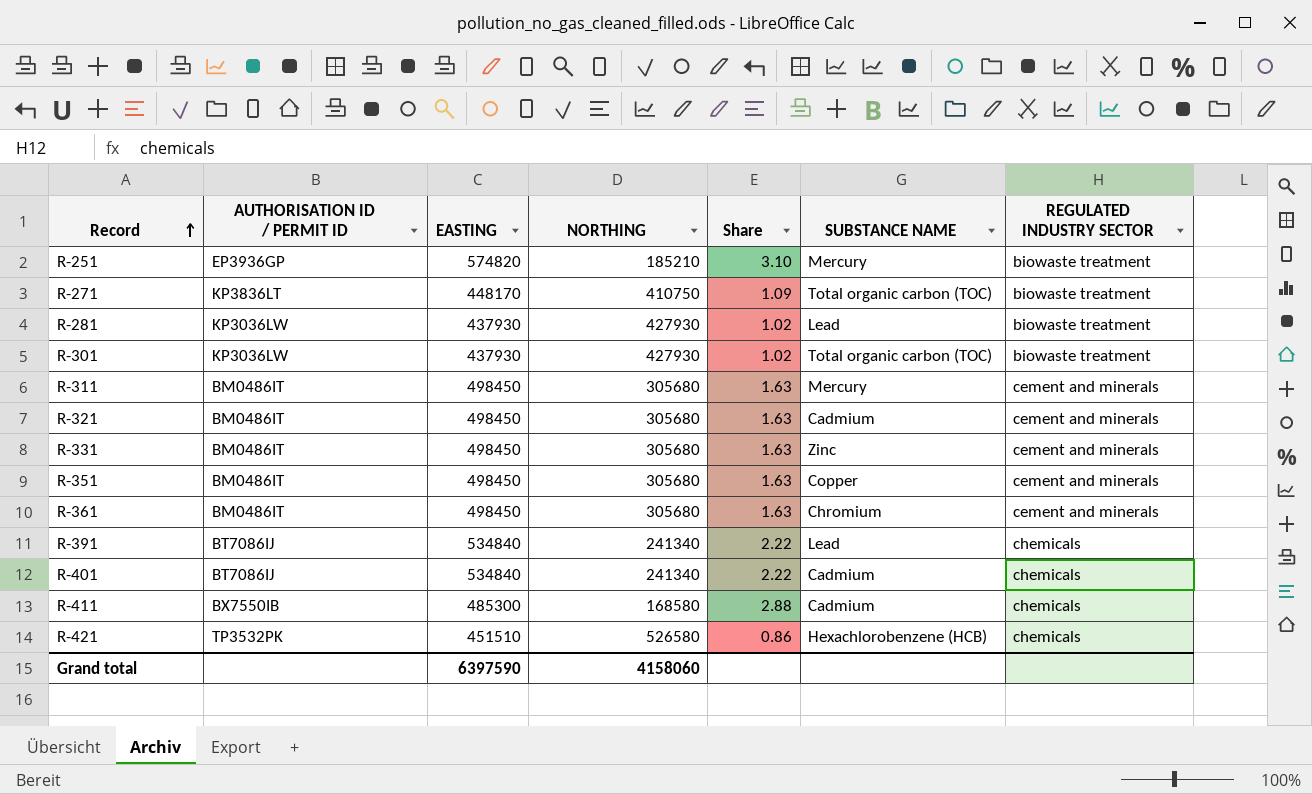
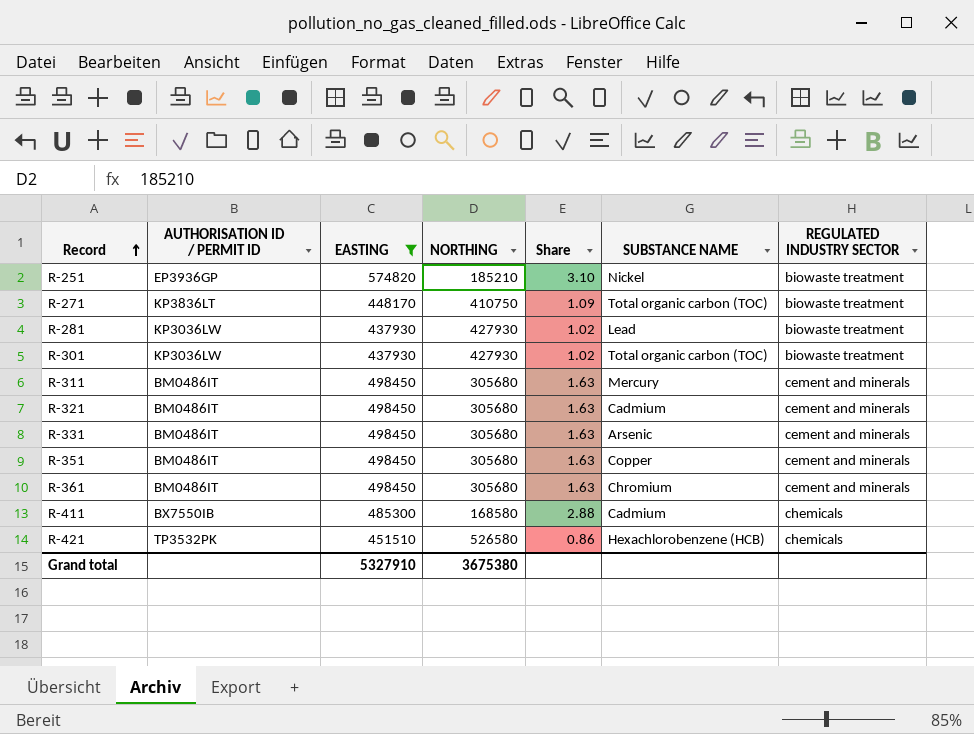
filter: none -> EASTING != 534840
R-251 | SUBSTANCE NAME: Mercury -> Nickel
R-331 | SUBSTANCE NAME: Zinc -> Arsenic
Grand total | EASTING: 6397590 -> 5327910
Grand total | NORTHING: 4158060 -> 3675380

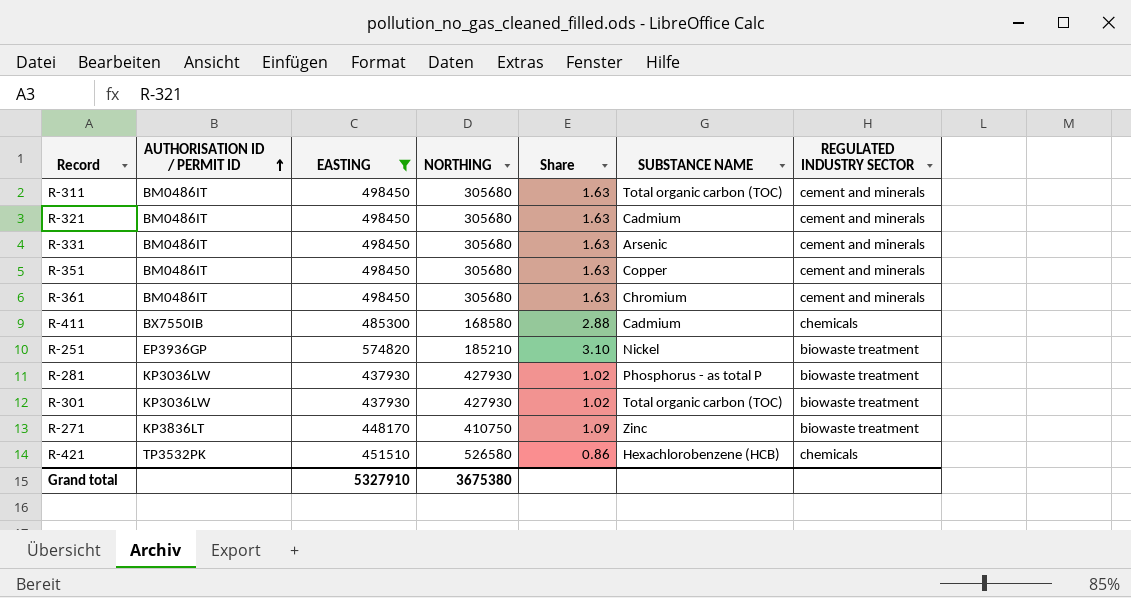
row order: Record ascending -> AUTHORISATION ID / PERMIT ID ascending
R-311 | SUBSTANCE NAME: Mercury -> Total organic carbon (TOC)
R-281 | SUBSTANCE NAME: Lead -> Phosphorus - as total P
R-271 | SUBSTANCE NAME: Total organic carbon (TOC) -> Zinc

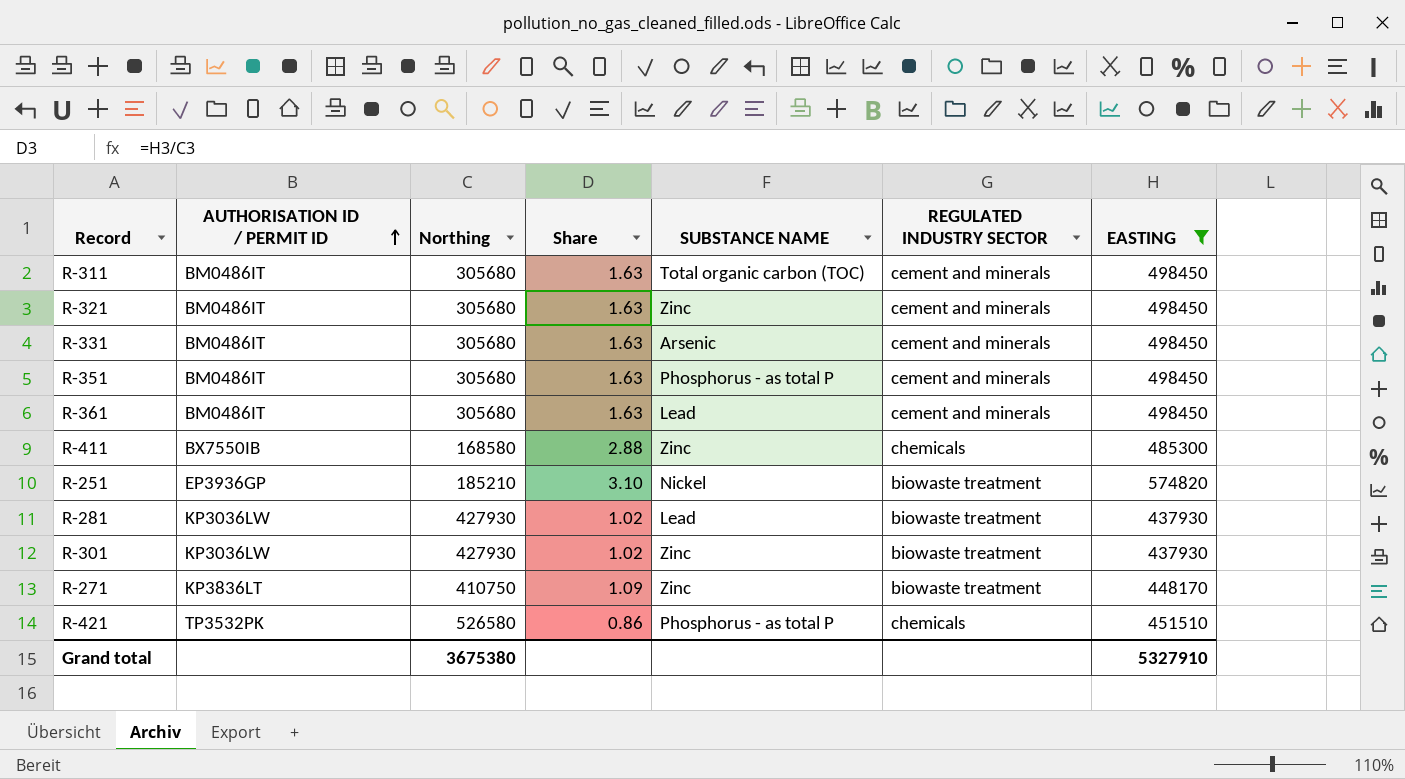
column name: NORTHING -> Northing
column EASTING | position: 3 -> 7
R-321 | SUBSTANCE NAME: Cadmium -> Zinc
R-351 | SUBSTANCE NAME: Copper -> Phosphorus - as total P
R-361 | SUBSTANCE NAME: Chromium -> Lead
R-411 | SUBSTANCE NAME: Cadmium -> Zinc
R-281 | SUBSTANCE NAME: Phosphorus - as total P -> Lead
R-301 | SUBSTANCE NAME: Total organic carbon (TOC) -> Zinc
R-421 | SUBSTANCE NAME: Hexachlorobenzene (HCB) -> Phosphorus - as total P

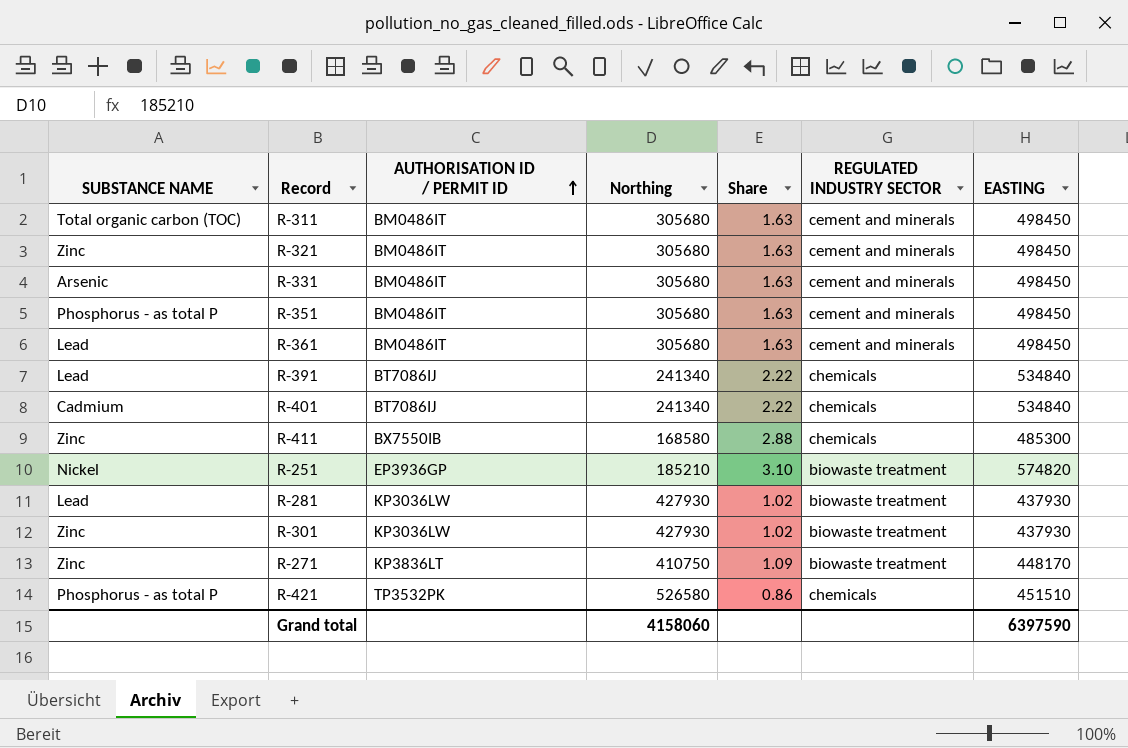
filter: EASTING != 534840 -> none
column SUBSTANCE NAME | position: 5 -> 1
Grand total | Northing: 3675380 -> 4158060
Grand total | EASTING: 5327910 -> 6397590

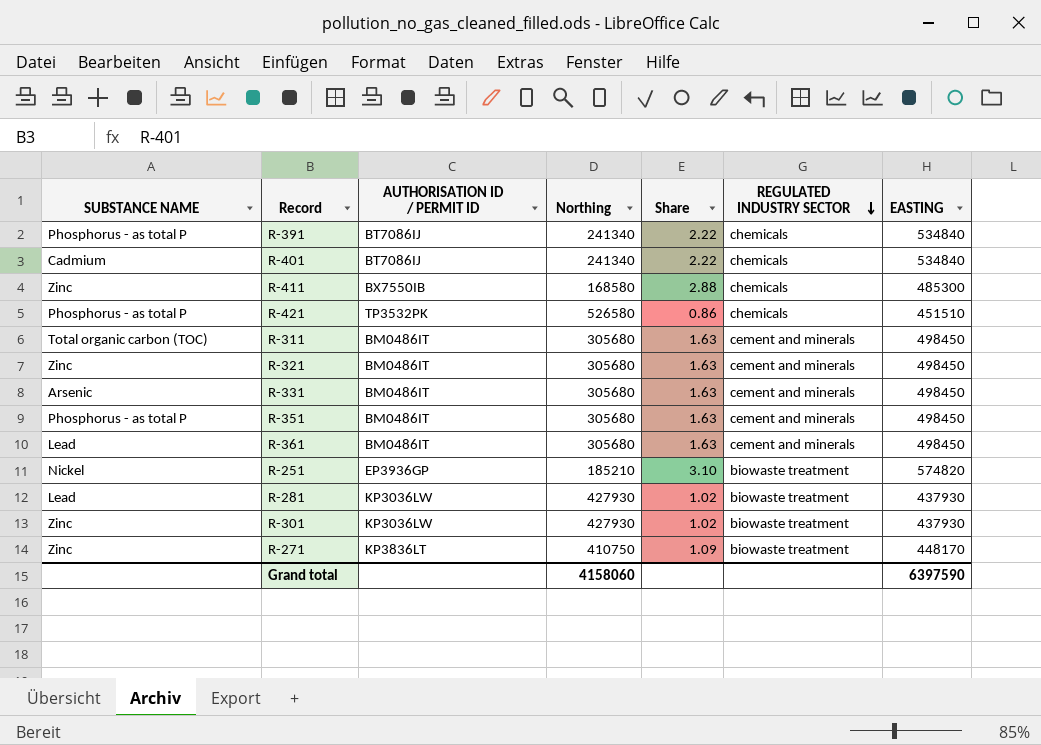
row order: AUTHORISATION ID / PERMIT ID ascending -> REGULATED INDUSTRY SECTOR descending
R-391 | SUBSTANCE NAME: Lead -> Phosphorus - as total P

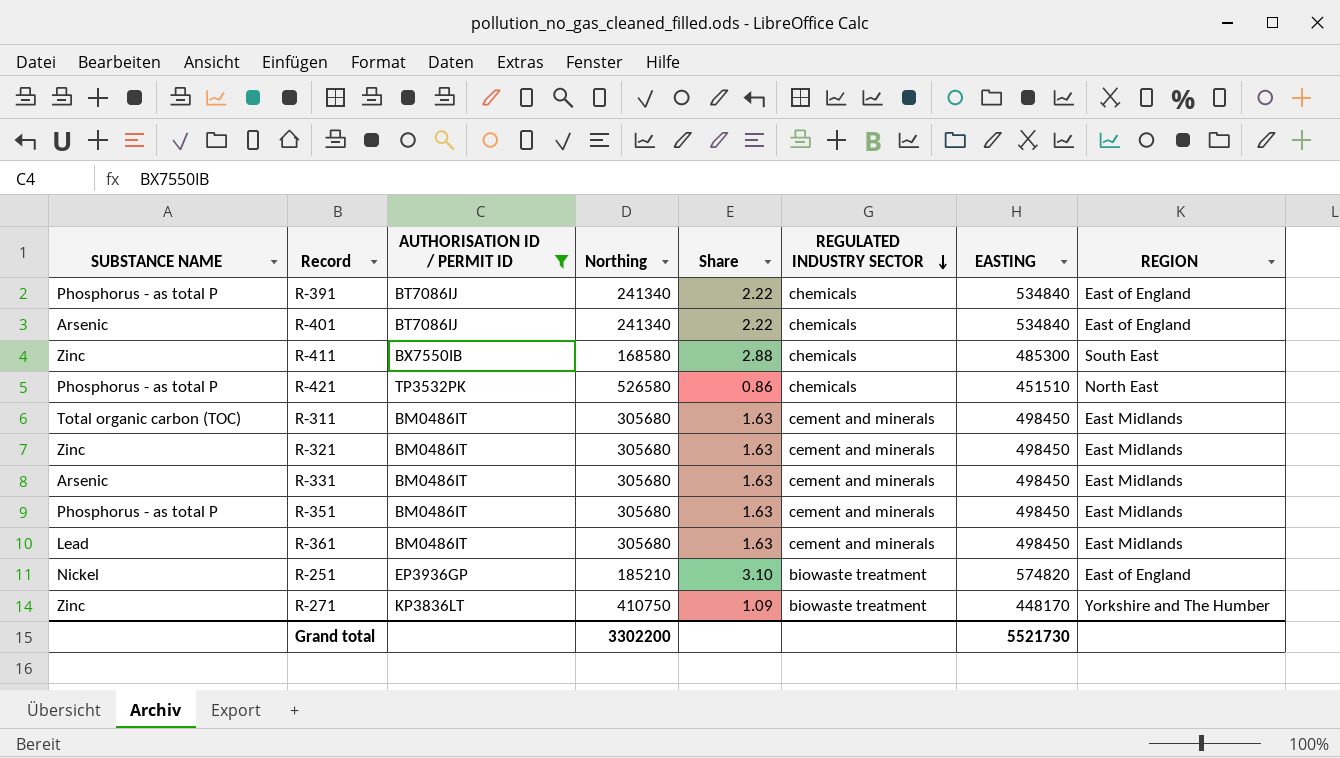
filter: none -> AUTHORISATION ID / PERMIT ID != KP3036LW
column REGION | position: none -> 8
R-401 | SUBSTANCE NAME: Cadmium -> Arsenic
Grand total | Northing: 4158060 -> 3302200
Grand total | EASTING: 6397590 -> 5521730

